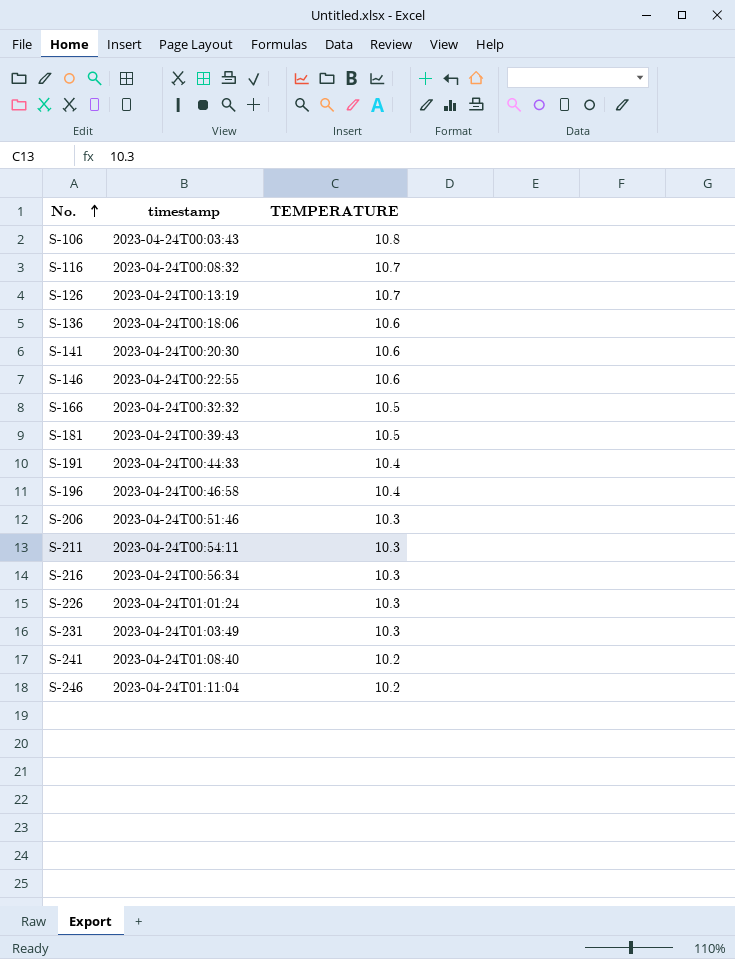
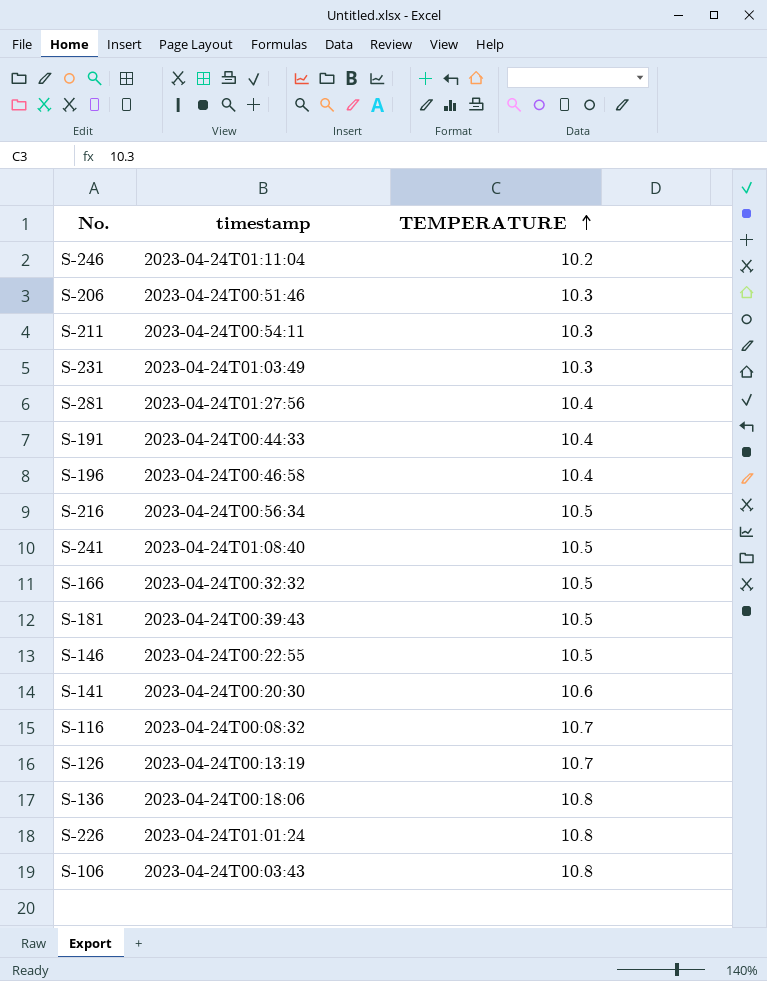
row order: No. ascending -> TEMPERATURE ascending
row S-281: none -> 2023-04-24T01:27:56 | 10.4
S-216 | TEMPERATURE: 10.3 -> 10.5
S-241 | TEMPERATURE: 10.2 -> 10.5
S-146 | TEMPERATURE: 10.6 -> 10.5
S-136 | TEMPERATURE: 10.6 -> 10.8
S-226 | TEMPERATURE: 10.3 -> 10.8

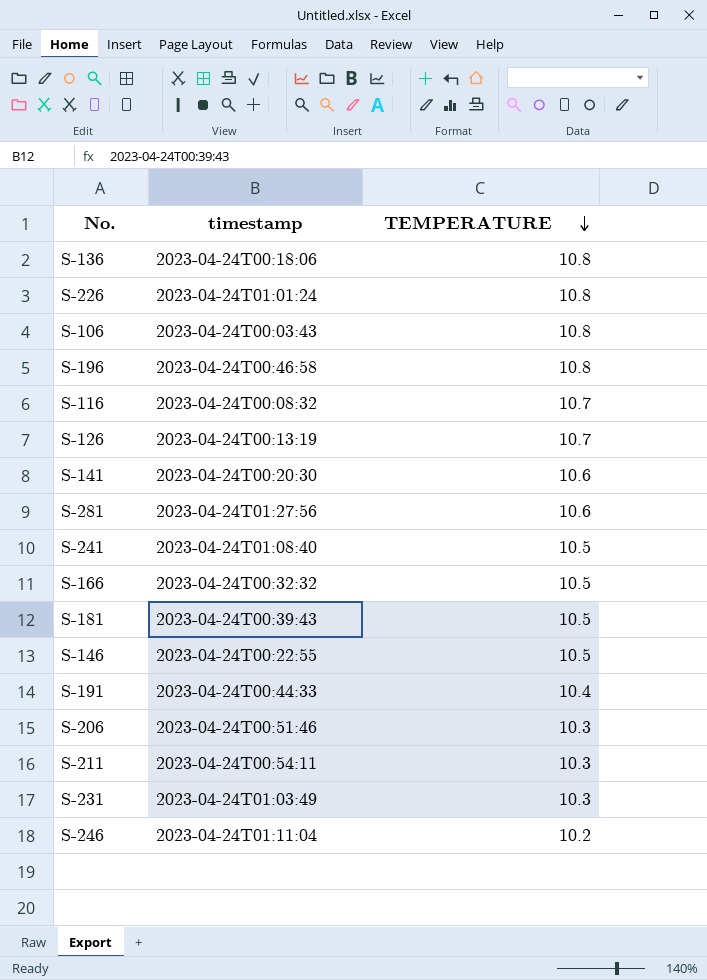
row order: TEMPERATURE ascending -> TEMPERATURE descending
row S-216: 2023-04-24T00:56:34 | 10.5 -> none
S-196 | TEMPERATURE: 10.4 -> 10.8
S-281 | TEMPERATURE: 10.4 -> 10.6

